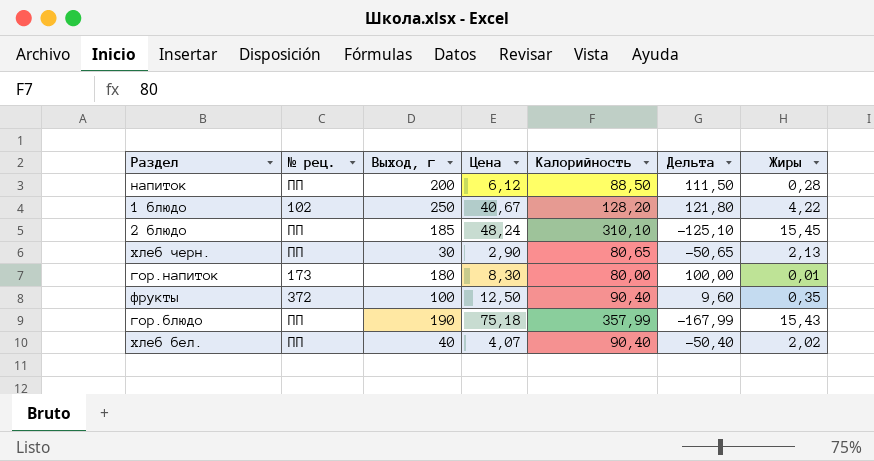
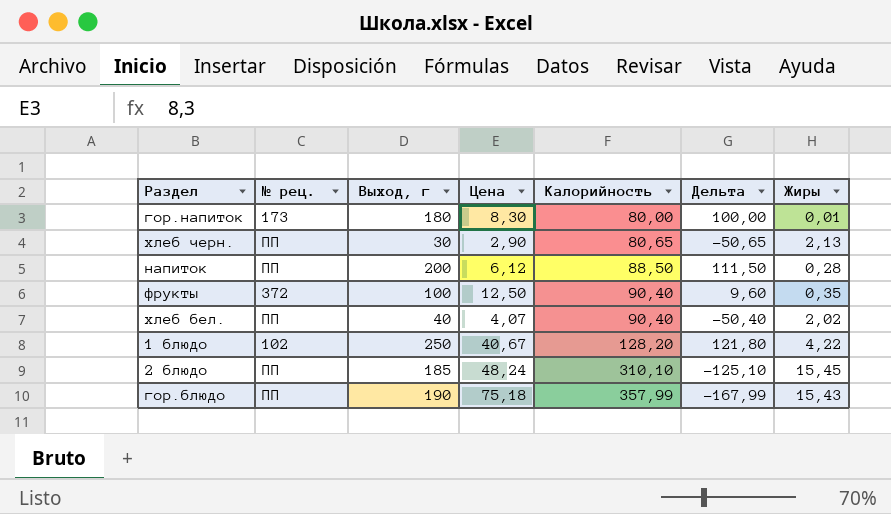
row order: none -> Калорийность ascending

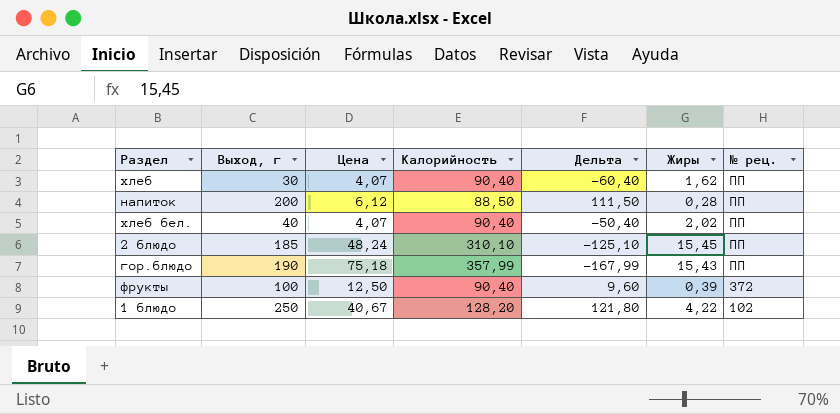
row order: Калорийность ascending -> № рец. descending
column № рец. | position: 2 -> 7
row гор.напиток: 173 | 180 | 8,30 | 80,00 | 100,00 | 0,01 -> none
row хлеб черн.: ПП | 30 | 2,90 | 80,65 | -50,65 | 2,13 -> none
row хлеб: none -> 30 | 4,07 | 90,40 | -60,40 | 1,62 | ПП
фрукты | Жиры: 0,35 -> 0,39

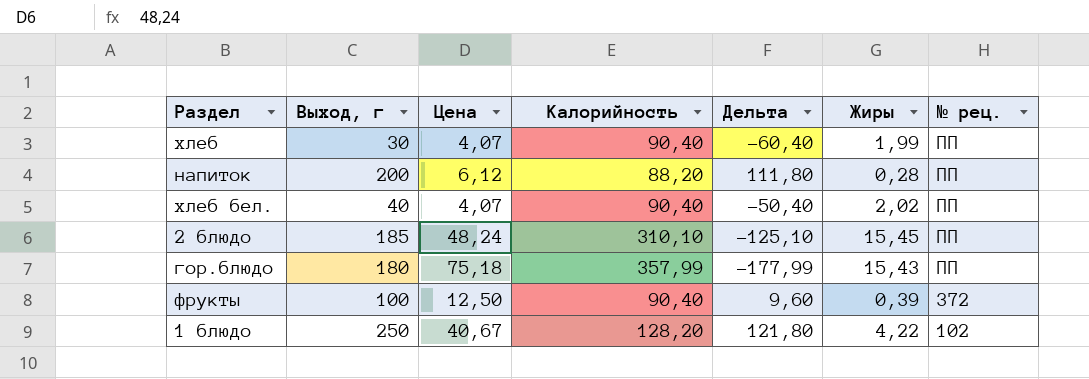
хлеб | Жиры: 1,62 -> 1,99
напиток | Калорийность: 88,50 -> 88,20
напиток | Дельта: 111,50 -> 111,80
гор.блюдо | Выход, г: 190 -> 180
гор.блюдо | Дельта: -167,99 -> -177,99

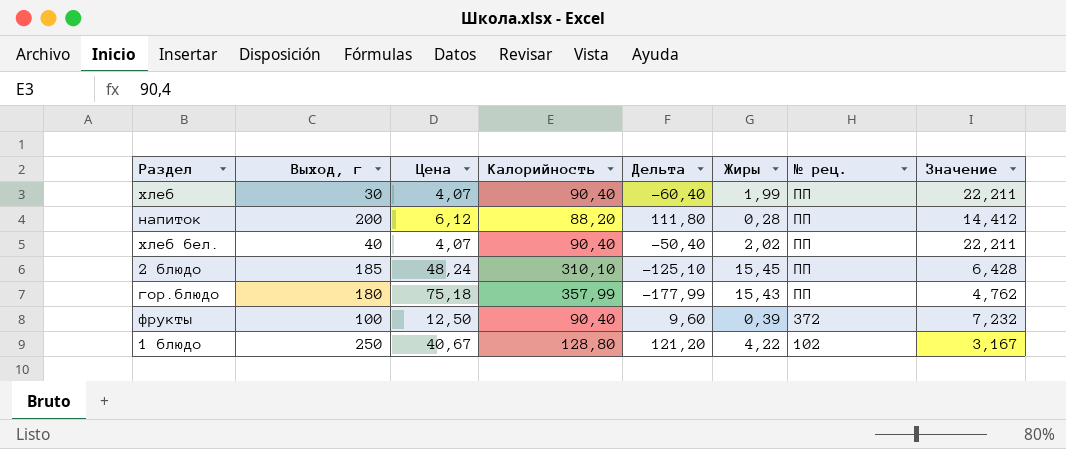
column Значение | formula: none -> [Калорийность] / [Цена]
1 блюдо | Калорийность: 128,20 -> 128,80
1 блюдо | Дельта: 121,80 -> 121,20

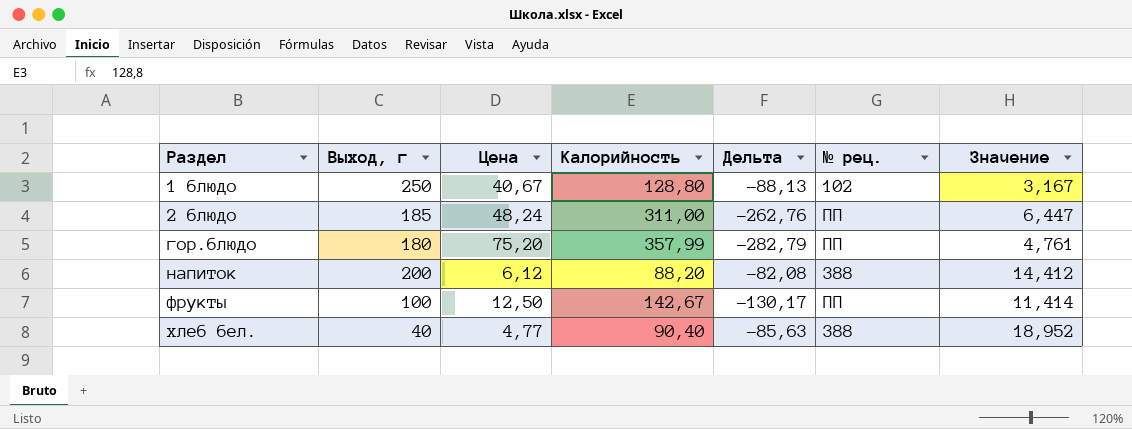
row order: № рец. descending -> Раздел ascending
column Жиры | position: 6 -> none
column Дельта | formula: [Выход, г] - [Калорийность] -> [Цена] - [Калорийность]
row хлеб: 30 | 4,07 | 90,40 | -60,40 | 1,99 | ПП | 22,211 -> none
2 блюдо | Калорийность: 310,10 -> 311,00
2 блюдо | Значение: 6,428 -> 6,447
гор.блюдо | Цена: 75,18 -> 75,20
гор.блюдо | Значение: 4,762 -> 4,761
напиток | № рец.: ПП -> 388
фрукты | Калорийность: 90,40 -> 142,67
фрукты | № рец.: 372 -> ПП
фрукты | Значение: 7,232 -> 11,414
хлеб бел. | Цена: 4,07 -> 4,77
хлеб бел. | № рец.: ПП -> 388
хлеб бел. | Значение: 22,211 -> 18,952

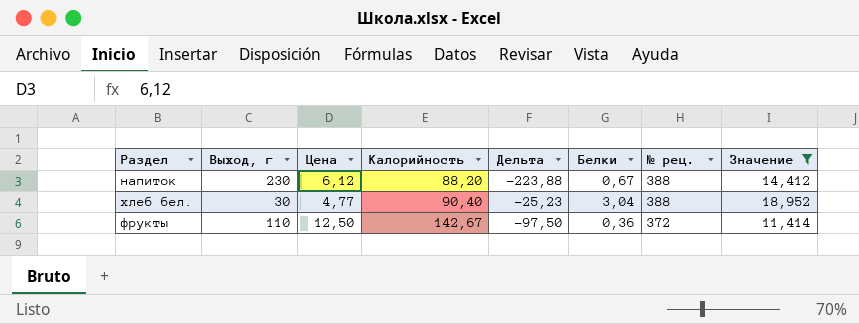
filter: none -> Значение >= 11,414
row order: Раздел ascending -> Калорийность ascending
column Дельта | formula: [Цена] - [Калорийность] -> [Цена] - [Выход, г]
column Белки | position: none -> 6
напиток | Выход, г: 200 -> 230
хлеб бел. | Выход, г: 40 -> 30
фрукты | Выход, г: 100 -> 110
фрукты | № рец.: ПП -> 372

